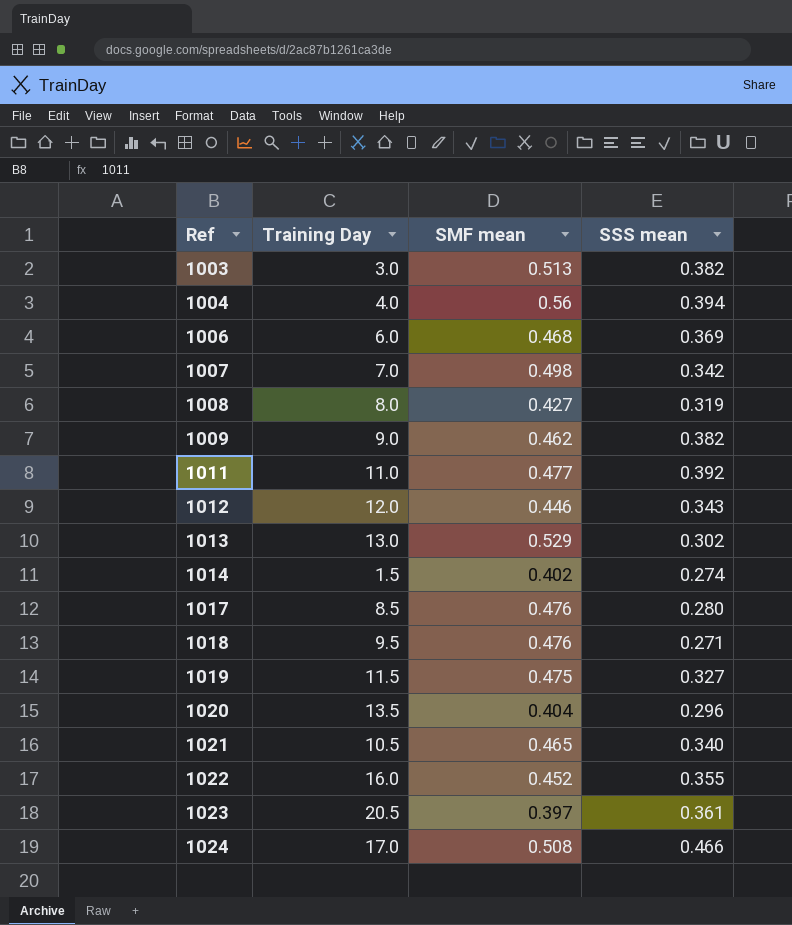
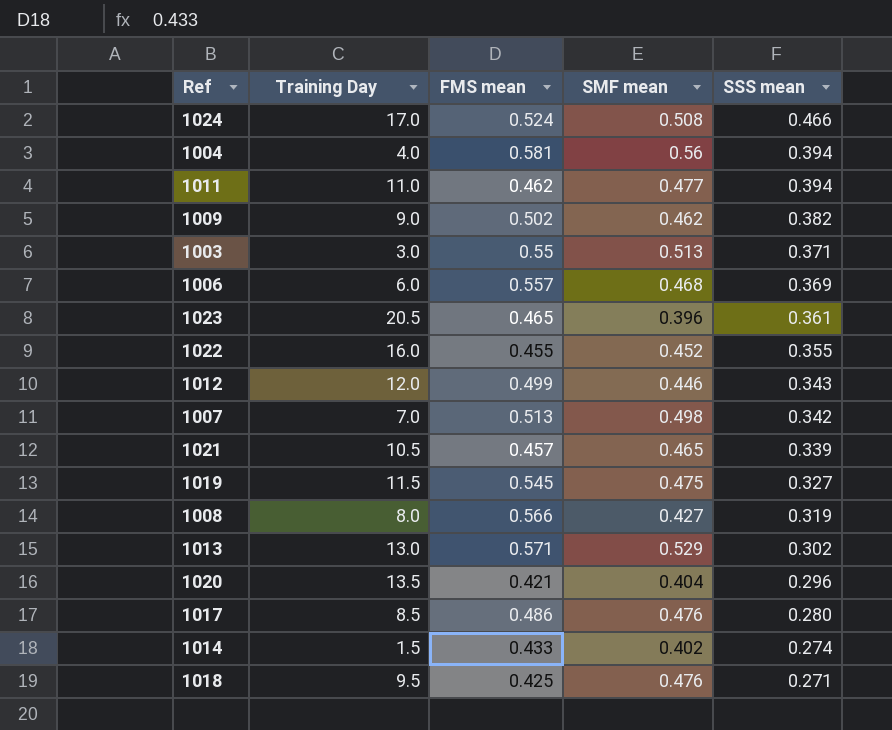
row order: Ref ascending -> SSS mean descending
column FMS mean | position: none -> 3
1011 | SSS mean: 0.392 -> 0.394
1003 | SSS mean: 0.382 -> 0.371
1023 | SMF mean: 0.397 -> 0.396
1021 | SSS mean: 0.340 -> 0.339

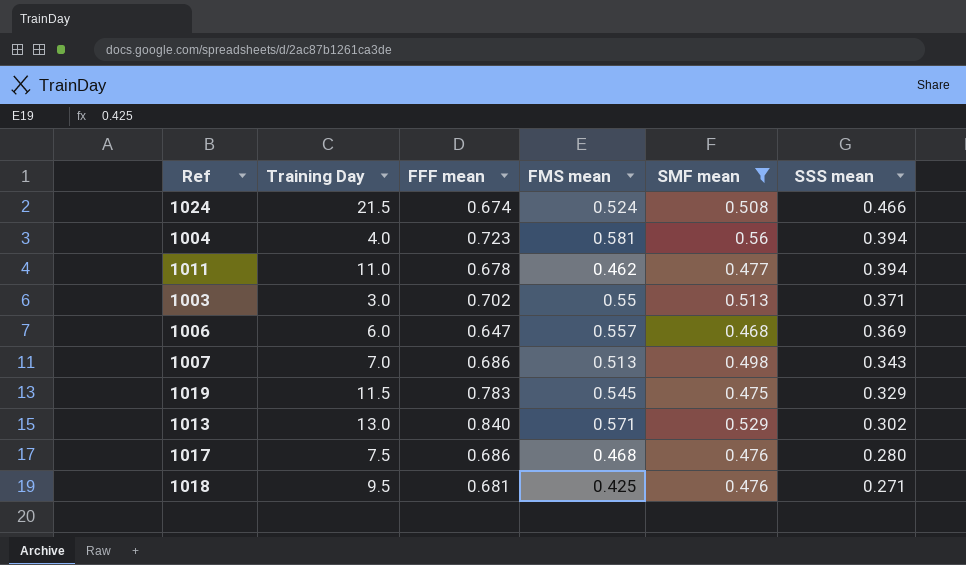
filter: none -> SMF mean >= 0.468
column FFF mean | position: none -> 3
1024 | Training Day: 17.0 -> 21.5
1007 | SSS mean: 0.342 -> 0.343
1019 | SSS mean: 0.327 -> 0.329
1017 | Training Day: 8.5 -> 7.5
1017 | FMS mean: 0.486 -> 0.468

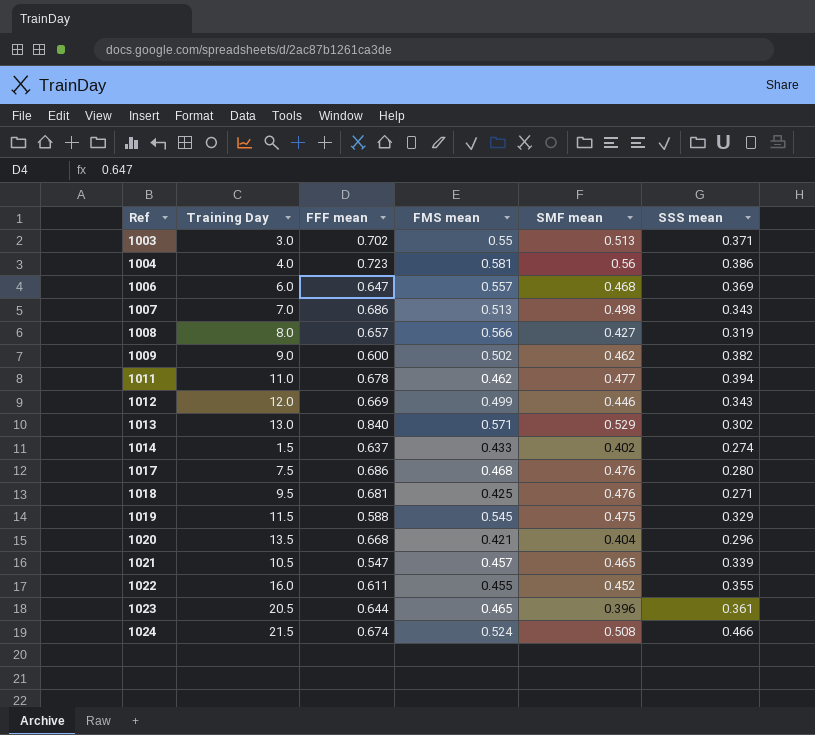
filter: SMF mean >= 0.468 -> none
row order: SSS mean descending -> Ref ascending
1004 | SSS mean: 0.394 -> 0.386
1019 | FFF mean: 0.783 -> 0.588

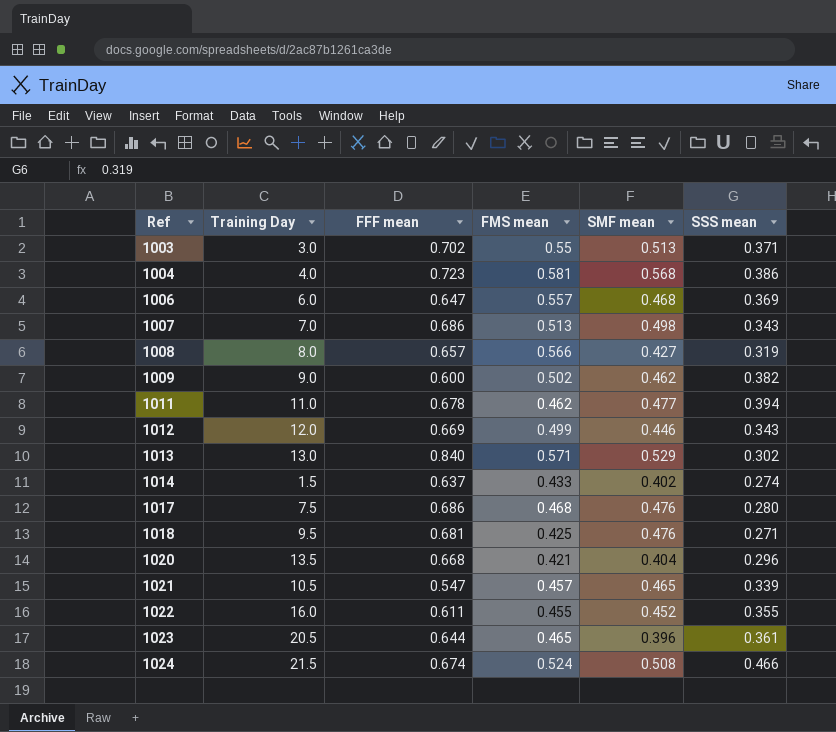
row 1019: 11.5 | 0.588 | 0.545 | 0.475 | 0.329 -> none
1004 | SMF mean: 0.56 -> 0.568

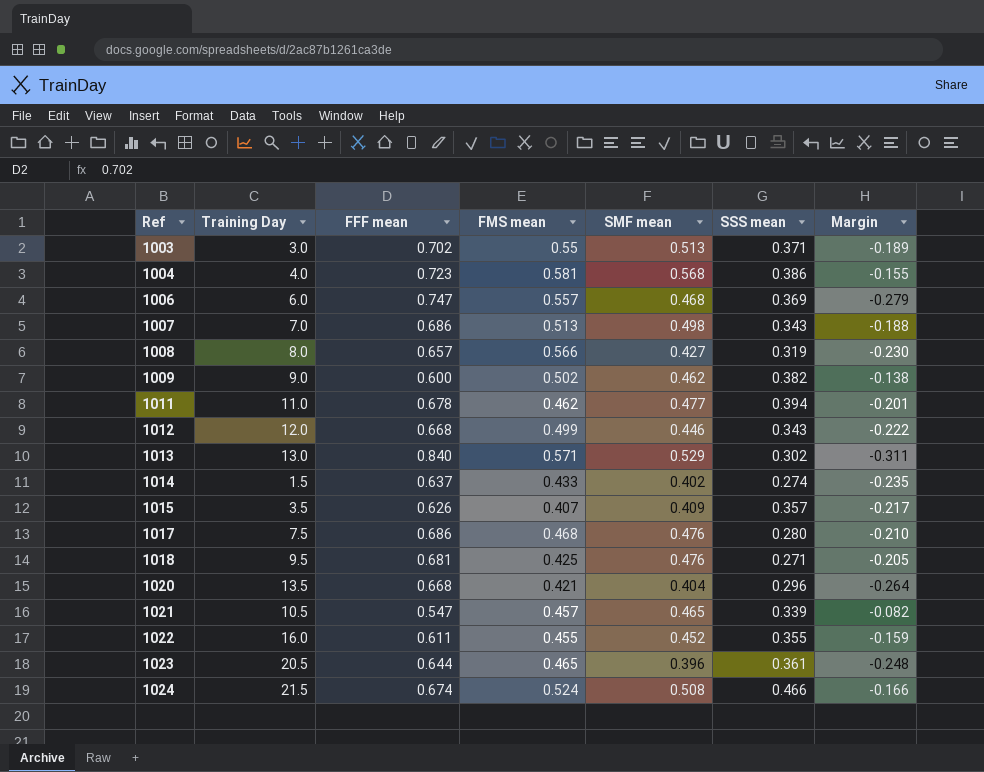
column Margin | formula: none -> [SMF mean] - [FFF mean]
1006 | FFF mean: 0.647 -> 0.747
1012 | FFF mean: 0.669 -> 0.668
row 1015: none -> 3.5 | 0.626 | 0.407 | 0.409 | 0.357 | -0.217

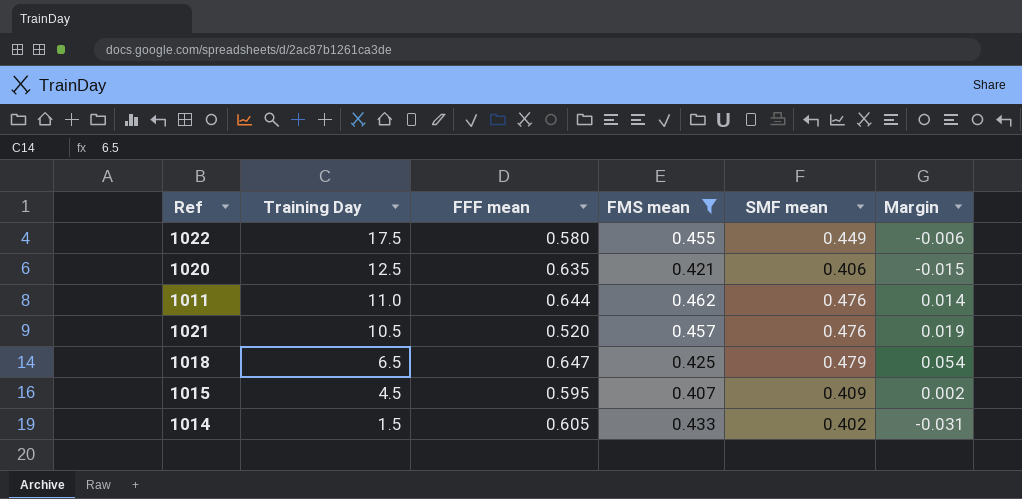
filter: none -> FMS mean <= 0.462
row order: Ref ascending -> Training Day descending
column SSS mean | position: 6 -> none
column Margin | formula: [SMF mean] - [FFF mean] -> [SMF mean] - [FMS mean]
1022 | Training Day: 16.0 -> 17.5
1022 | FFF mean: 0.611 -> 0.580
1022 | SMF mean: 0.452 -> 0.449
1020 | Training Day: 13.5 -> 12.5
1020 | FFF mean: 0.668 -> 0.635
1020 | SMF mean: 0.404 -> 0.406
1011 | FFF mean: 0.678 -> 0.644
1011 | SMF mean: 0.477 -> 0.476
1021 | FFF mean: 0.547 -> 0.520
1021 | SMF mean: 0.465 -> 0.476
1018 | Training Day: 9.5 -> 6.5
1018 | FFF mean: 0.681 -> 0.647
1018 | SMF mean: 0.476 -> 0.479
1015 | Training Day: 3.5 -> 4.5
1015 | FFF mean: 0.626 -> 0.595
1014 | FFF mean: 0.637 -> 0.605

